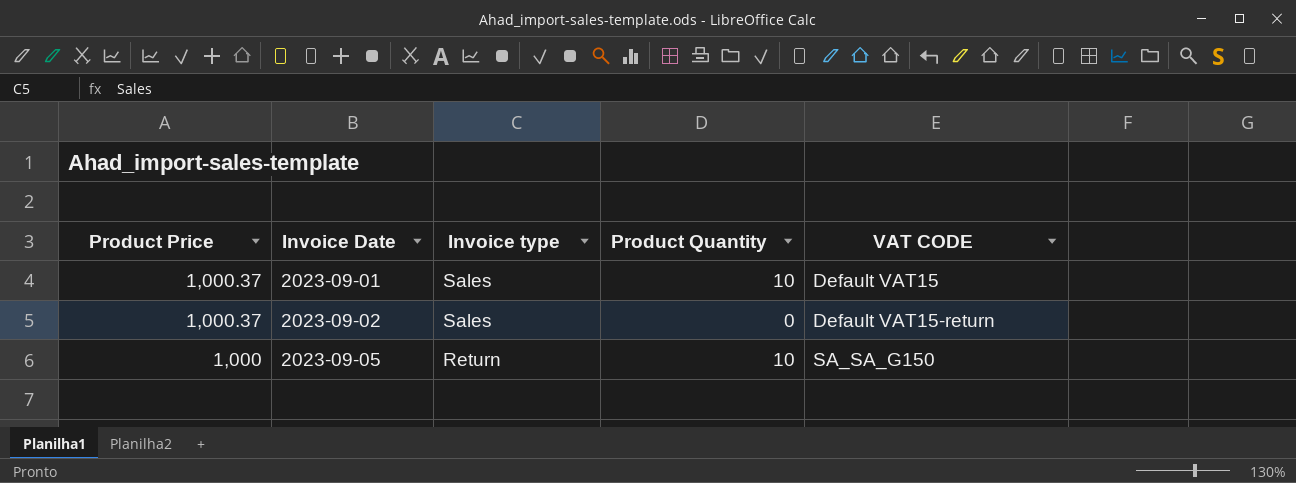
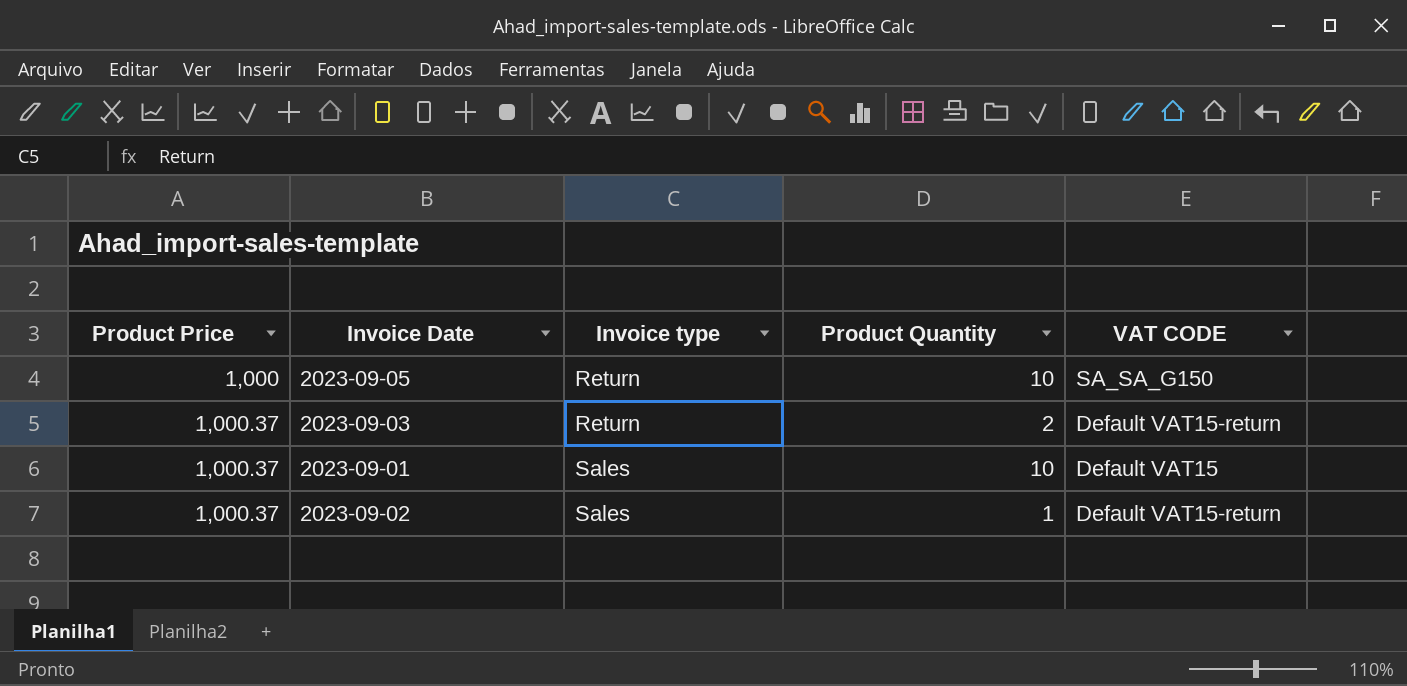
row order: Product Price descending -> Product Price ascending
row 2023-09-03: none -> 1,000.37 | Return | 2 | Default VAT15-return
2023-09-02 | Product Quantity: 0 -> 1

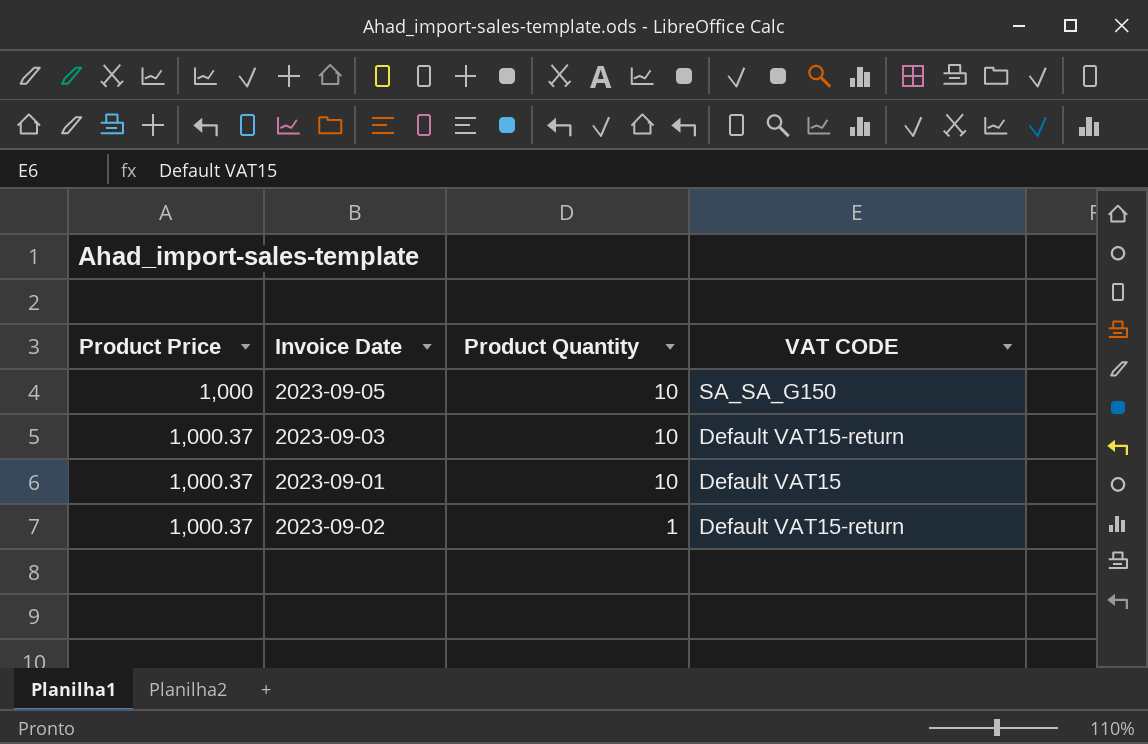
column Invoice type | position: 3 -> none
2023-09-03 | Product Quantity: 2 -> 10

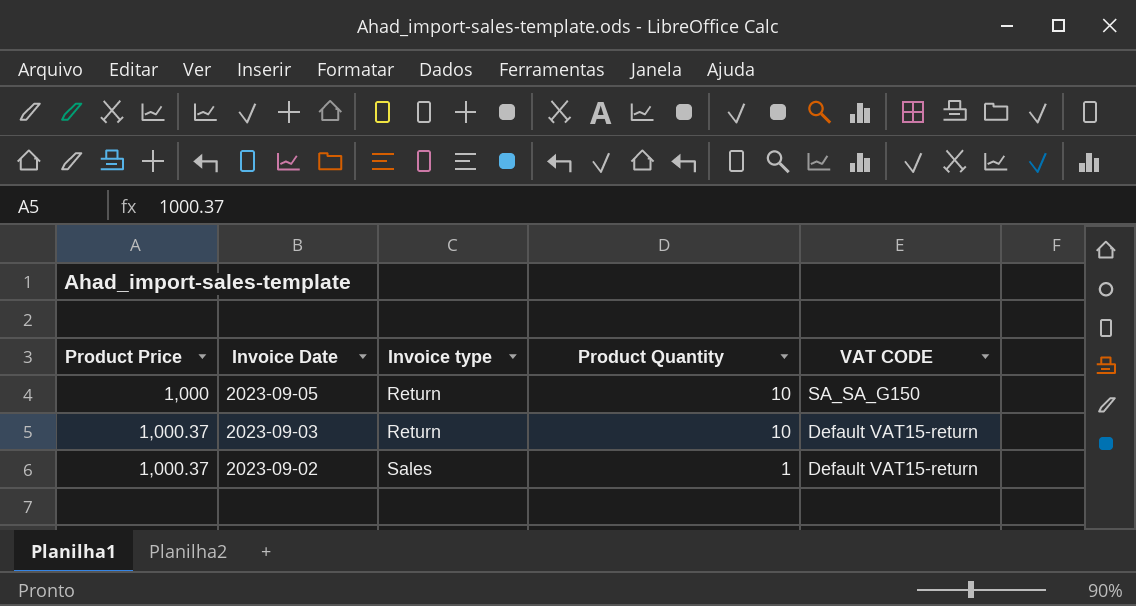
column Invoice type | position: none -> 3
row 2023-09-01: 1,000.37 | 10 | Default VAT15 -> none

